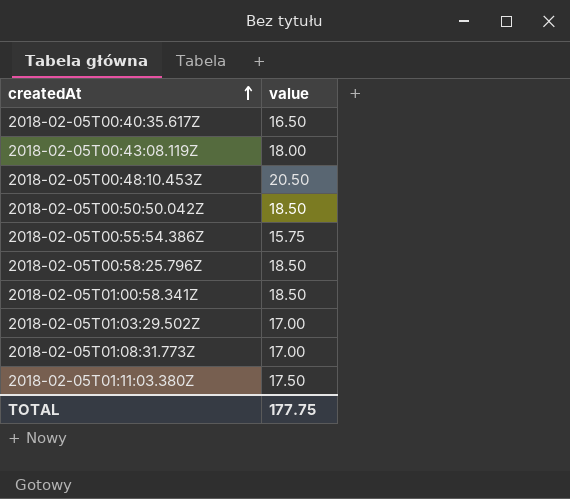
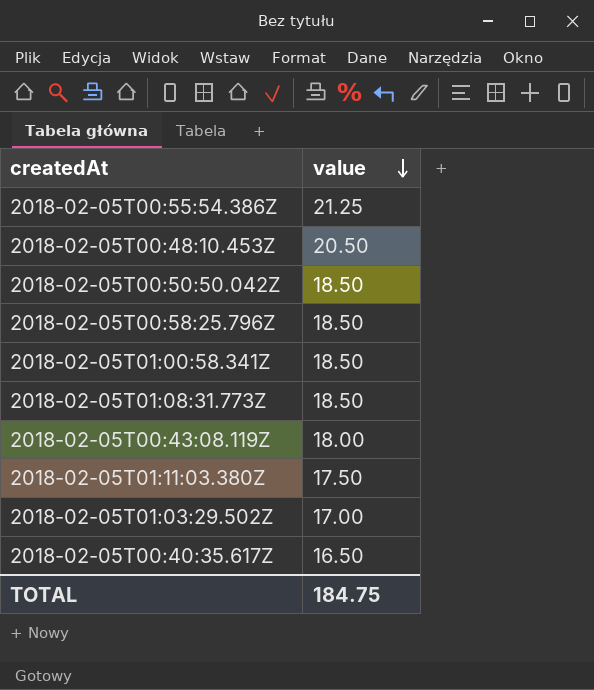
row order: createdAt ascending -> value descending
2018-02-05T00:55:54.386Z | value: 15.75 -> 21.25
2018-02-05T01:08:31.773Z | value: 17.00 -> 18.50
TOTAL | value: 177.75 -> 184.75

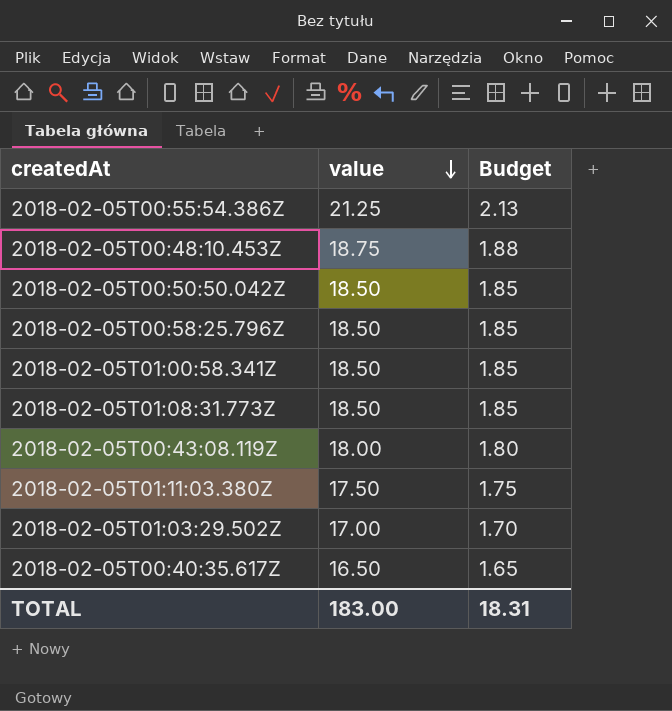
column Budget | formula: none -> [value] * 0.1
2018-02-05T00:48:10.453Z | value: 20.50 -> 18.75
TOTAL | value: 184.75 -> 183.00

